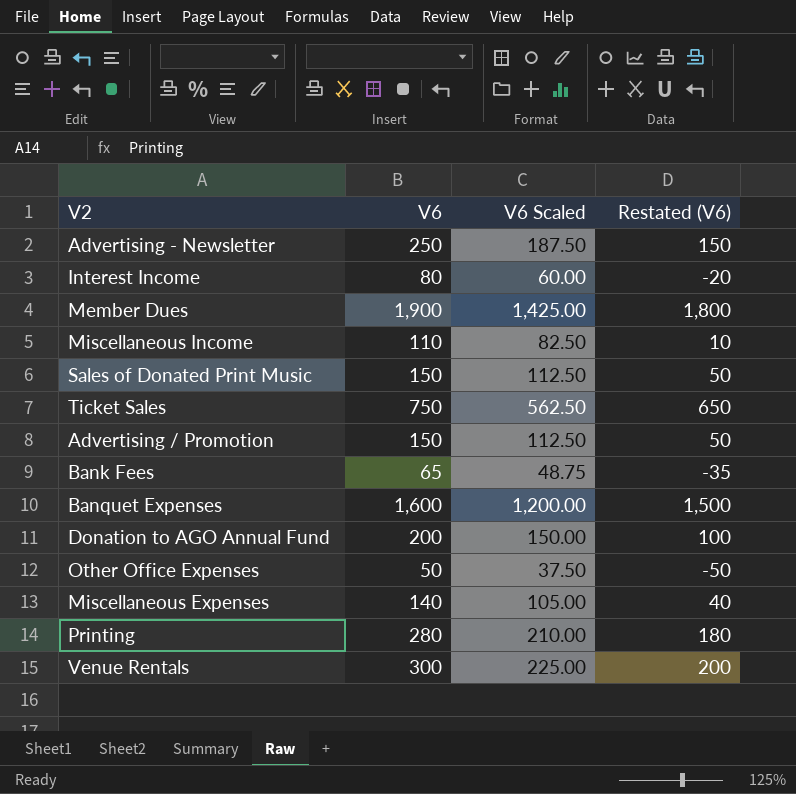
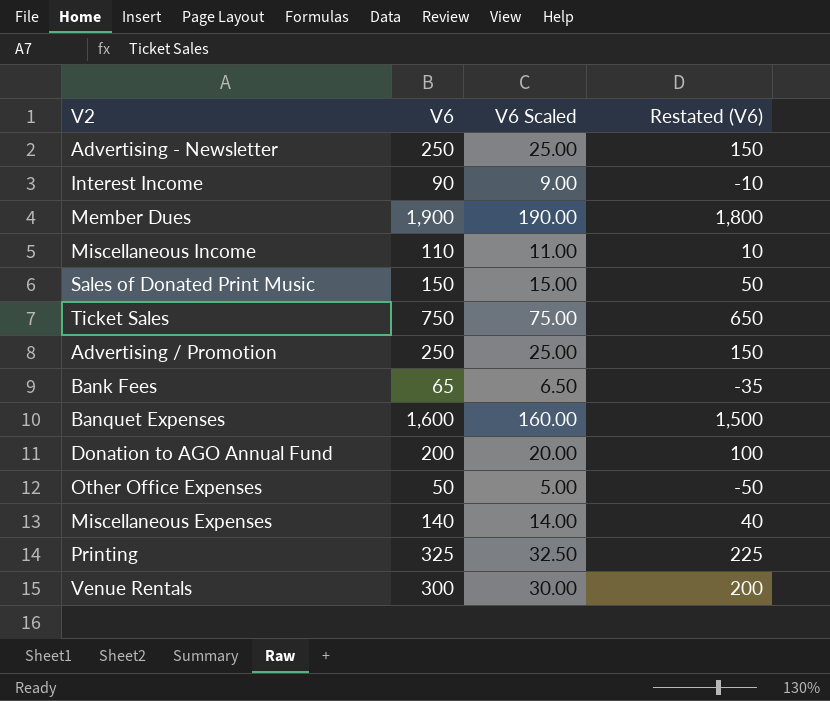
column V6 Scaled | formula: [V6] * 0.75 -> [V6] * 0.1
Interest Income | V6: 80 -> 90
Interest Income | Restated (V6): -20 -> -10
Advertising / Promotion | V6: 150 -> 250
Advertising / Promotion | Restated (V6): 50 -> 150
Printing | V6: 280 -> 325
Printing | Restated (V6): 180 -> 225

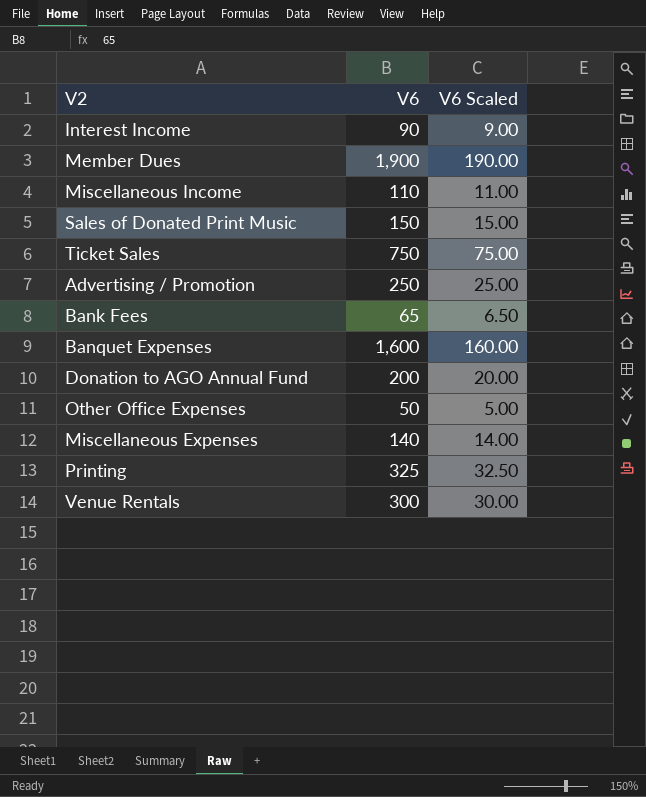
column Restated (V6) | formula: [V6] - 100 -> none
row Advertising - Newsletter: 250 | 25.00 | 150 -> none

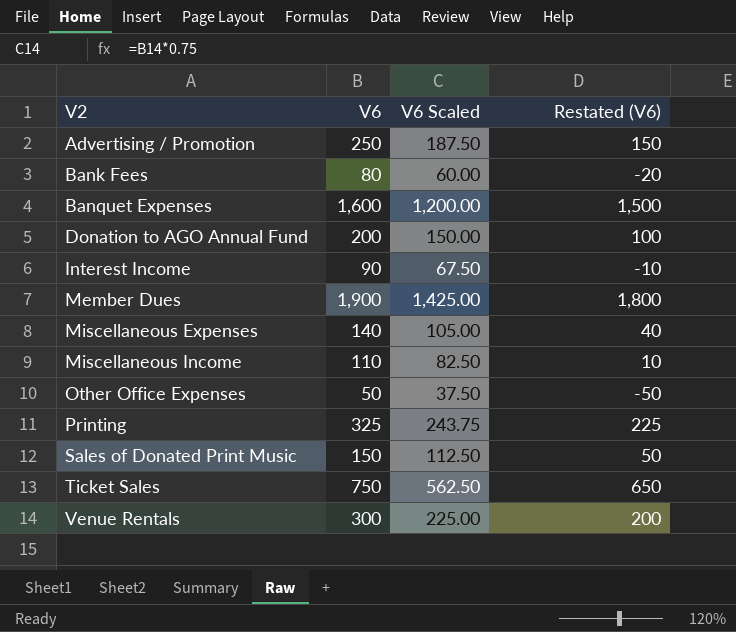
row order: none -> V2 ascending
column V6 Scaled | formula: [V6] * 0.1 -> [V6] * 0.75
column Restated (V6) | formula: none -> [V6] - 100
Bank Fees | V6: 65 -> 80

